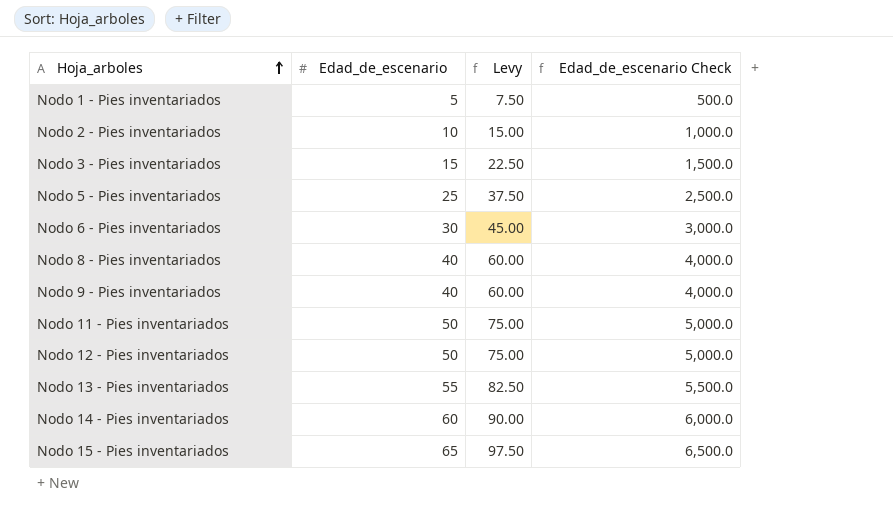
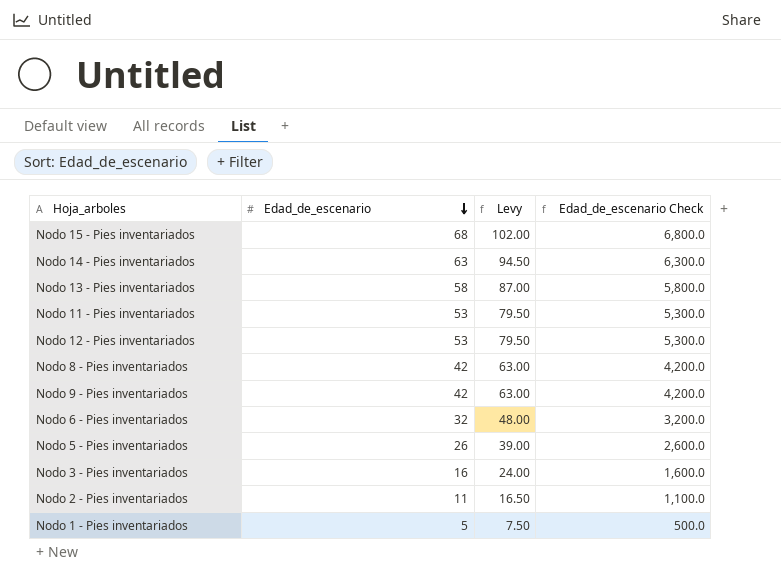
row order: Hoja_arboles ascending -> Edad_de_escenario descending
Nodo 15 - Pies inventariados | Edad_de_escenario: 65 -> 68
Nodo 15 - Pies inventariados | Levy: 97.50 -> 102.00
Nodo 15 - Pies inventariados | Edad_de_escenario Check: 6,500.0 -> 6,800.0
Nodo 14 - Pies inventariados | Edad_de_escenario: 60 -> 63
Nodo 14 - Pies inventariados | Levy: 90.00 -> 94.50
Nodo 14 - Pies inventariados | Edad_de_escenario Check: 6,000.0 -> 6,300.0
Nodo 13 - Pies inventariados | Edad_de_escenario: 55 -> 58
Nodo 13 - Pies inventariados | Levy: 82.50 -> 87.00
Nodo 13 - Pies inventariados | Edad_de_escenario Check: 5,500.0 -> 5,800.0
Nodo 11 - Pies inventariados | Edad_de_escenario: 50 -> 53
Nodo 11 - Pies inventariados | Levy: 75.00 -> 79.50
Nodo 11 - Pies inventariados | Edad_de_escenario Check: 5,000.0 -> 5,300.0
Nodo 12 - Pies inventariados | Edad_de_escenario: 50 -> 53
Nodo 12 - Pies inventariados | Levy: 75.00 -> 79.50
Nodo 12 - Pies inventariados | Edad_de_escenario Check: 5,000.0 -> 5,300.0
Nodo 8 - Pies inventariados | Edad_de_escenario: 40 -> 42
Nodo 8 - Pies inventariados | Levy: 60.00 -> 63.00
Nodo 8 - Pies inventariados | Edad_de_escenario Check: 4,000.0 -> 4,200.0
Nodo 9 - Pies inventariados | Edad_de_escenario: 40 -> 42
Nodo 9 - Pies inventariados | Levy: 60.00 -> 63.00
Nodo 9 - Pies inventariados | Edad_de_escenario Check: 4,000.0 -> 4,200.0
Nodo 6 - Pies inventariados | Edad_de_escenario: 30 -> 32
Nodo 6 - Pies inventariados | Levy: 45.00 -> 48.00
Nodo 6 - Pies inventariados | Edad_de_escenario Check: 3,000.0 -> 3,200.0
Nodo 5 - Pies inventariados | Edad_de_escenario: 25 -> 26
Nodo 5 - Pies inventariados | Levy: 37.50 -> 39.00
Nodo 5 - Pies inventariados | Edad_de_escenario Check: 2,500.0 -> 2,600.0
Nodo 3 - Pies inventariados | Edad_de_escenario: 15 -> 16
Nodo 3 - Pies inventariados | Levy: 22.50 -> 24.00
Nodo 3 - Pies inventariados | Edad_de_escenario Check: 1,500.0 -> 1,600.0
Nodo 2 - Pies inventariados | Edad_de_escenario: 10 -> 11
Nodo 2 - Pies inventariados | Levy: 15.00 -> 16.50
Nodo 2 - Pies inventariados | Edad_de_escenario Check: 1,000.0 -> 1,100.0

